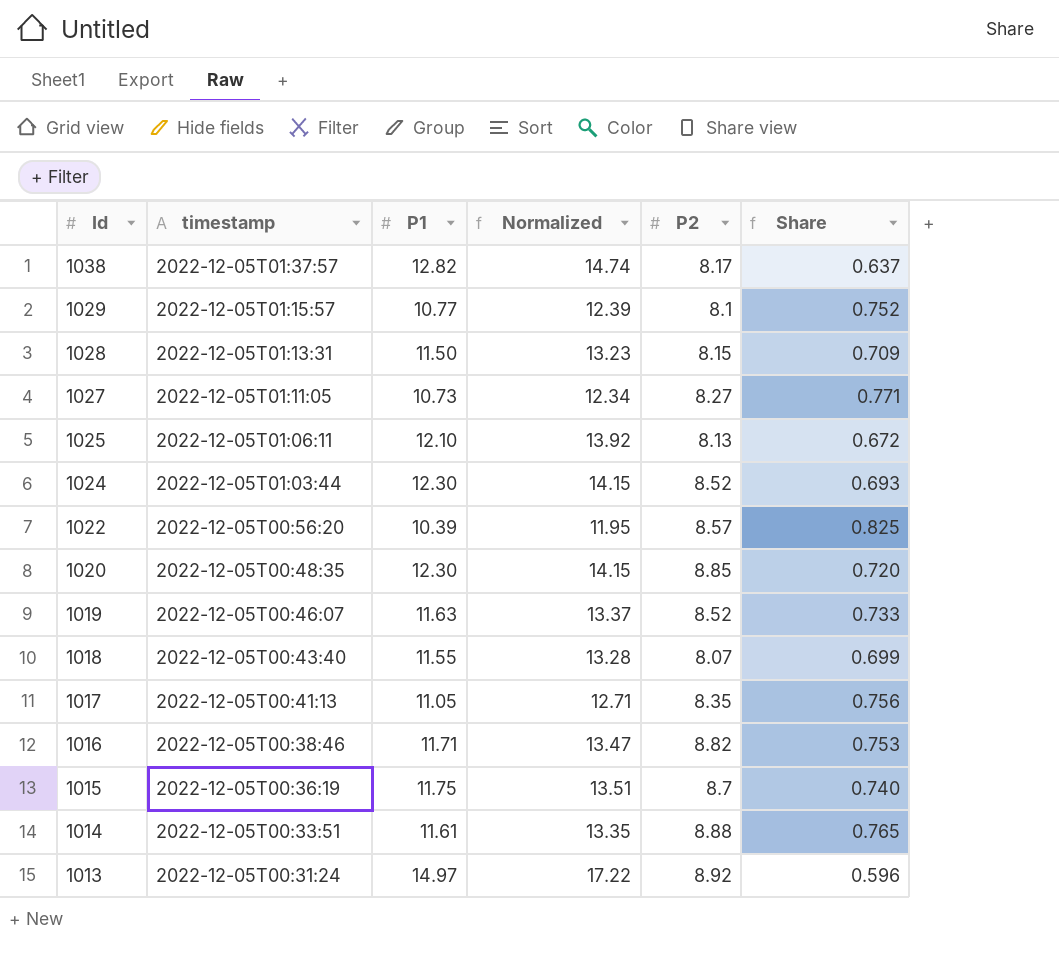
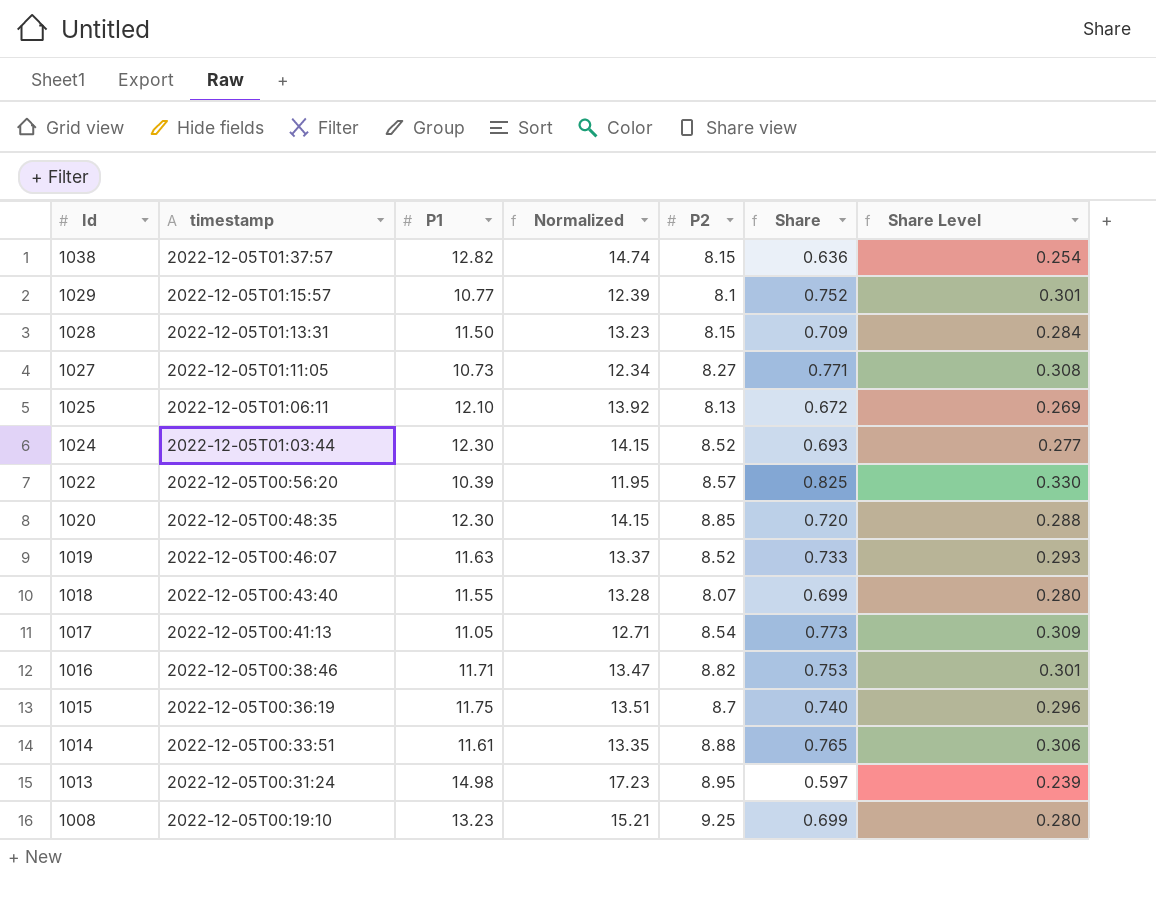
column Share Level | formula: none -> [Share] * 0.4
1038 | P2: 8.17 -> 8.15
1038 | Share: 0.637 -> 0.636
1017 | P2: 8.35 -> 8.54
1017 | Share: 0.756 -> 0.773
1013 | P1: 14.97 -> 14.98
1013 | Normalized: 17.22 -> 17.23
1013 | P2: 8.92 -> 8.95
1013 | Share: 0.596 -> 0.597
row 1008: none -> 2022-12-05T00:19:10 | 13.23 | 15.21 | 9.25 | 0.699 | 0.280

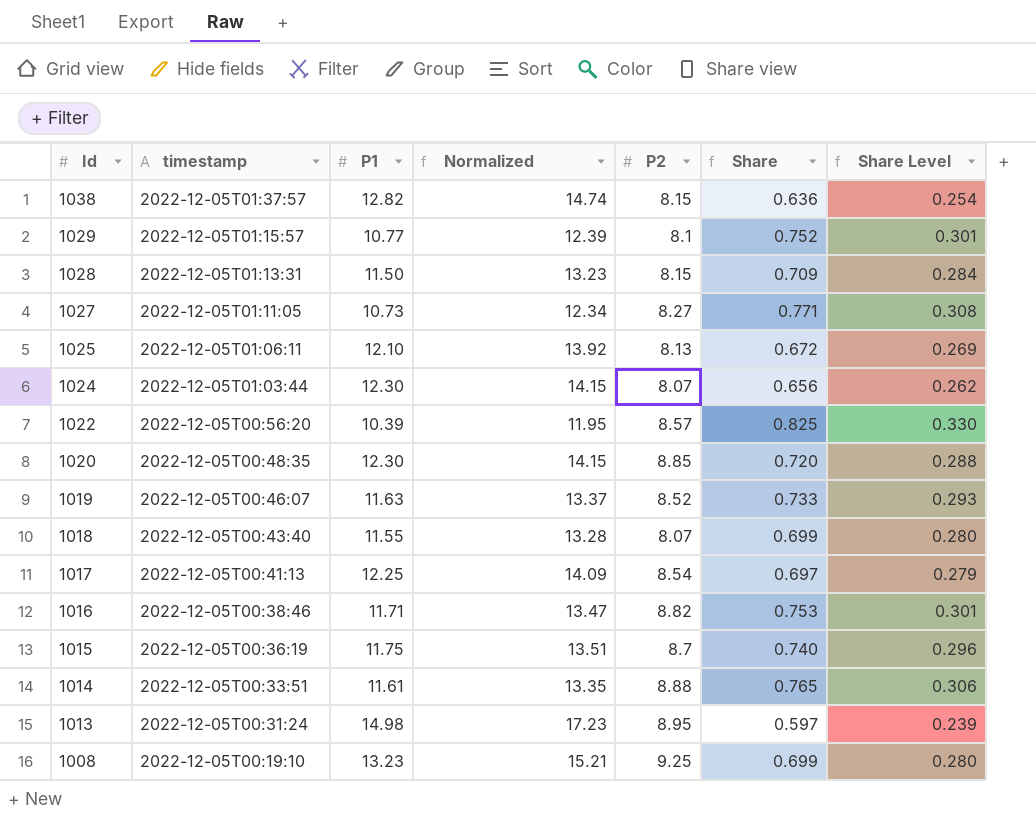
1024 | P2: 8.52 -> 8.07
1024 | Share: 0.693 -> 0.656
1024 | Share Level: 0.277 -> 0.262
1017 | P1: 11.05 -> 12.25
1017 | Normalized: 12.71 -> 14.09
1017 | Share: 0.773 -> 0.697
1017 | Share Level: 0.309 -> 0.279

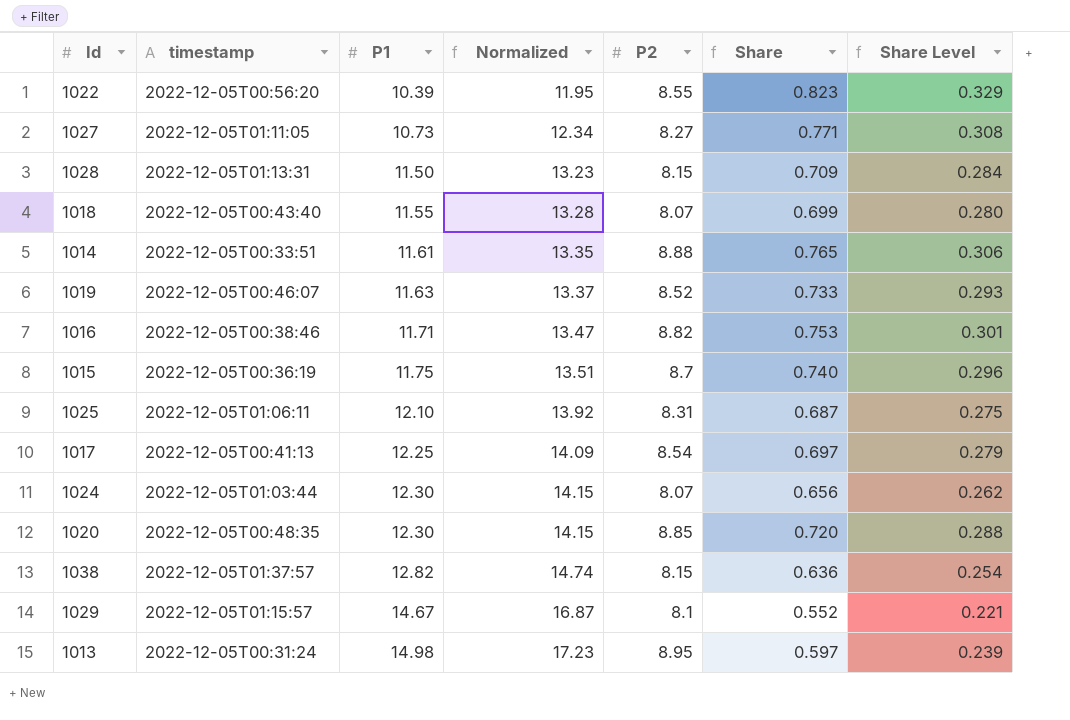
row order: Id descending -> P1 ascending
row 1008: 2022-12-05T00:19:10 | 13.23 | 15.21 | 9.25 | 0.699 | 0.280 -> none
1022 | P2: 8.57 -> 8.55
1022 | Share: 0.825 -> 0.823
1022 | Share Level: 0.330 -> 0.329
1025 | P2: 8.13 -> 8.31
1025 | Share: 0.672 -> 0.687
1025 | Share Level: 0.269 -> 0.275
1029 | P1: 10.77 -> 14.67
1029 | Normalized: 12.39 -> 16.87
1029 | Share: 0.752 -> 0.552
1029 | Share Level: 0.301 -> 0.221

